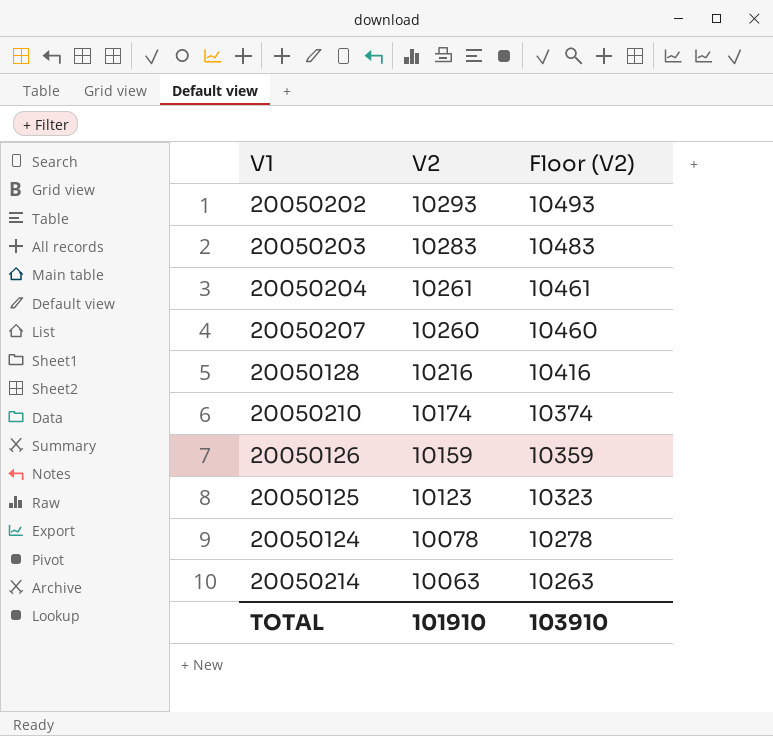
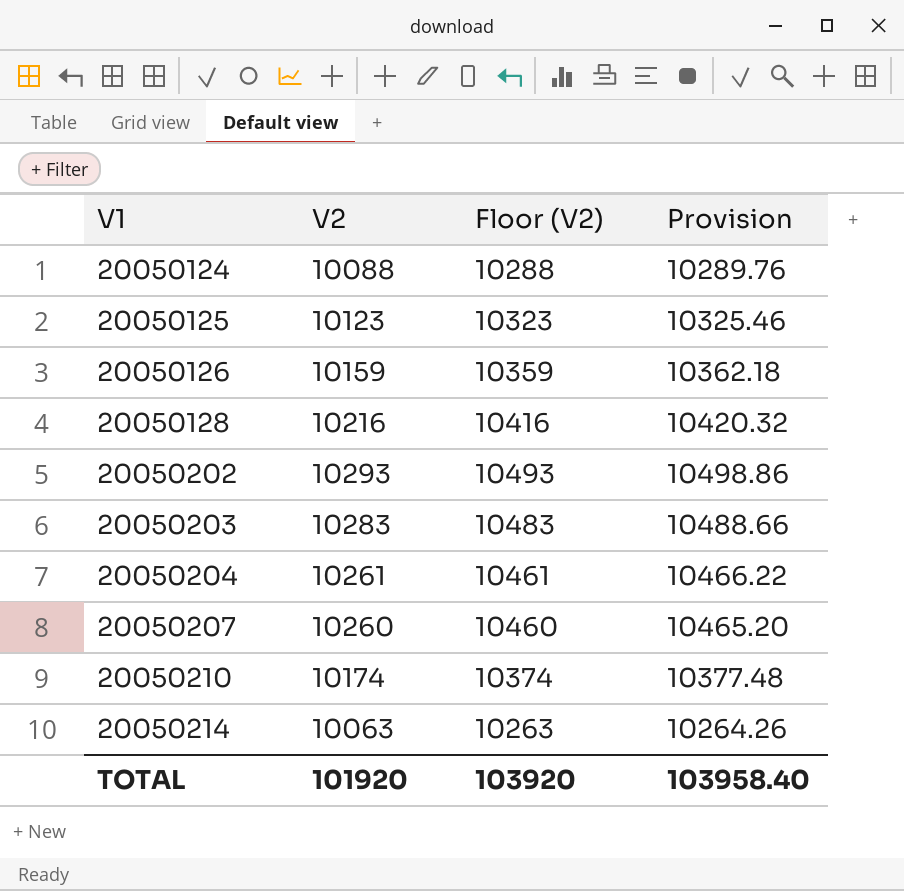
row order: V2 descending -> V1 ascending
column Provision | formula: none -> [V2] * 1.02
20050124 | V2: 10078 -> 10088
20050124 | Floor (V2): 10278 -> 10288
TOTAL | V2: 101910 -> 101920
TOTAL | Floor (V2): 103910 -> 103920

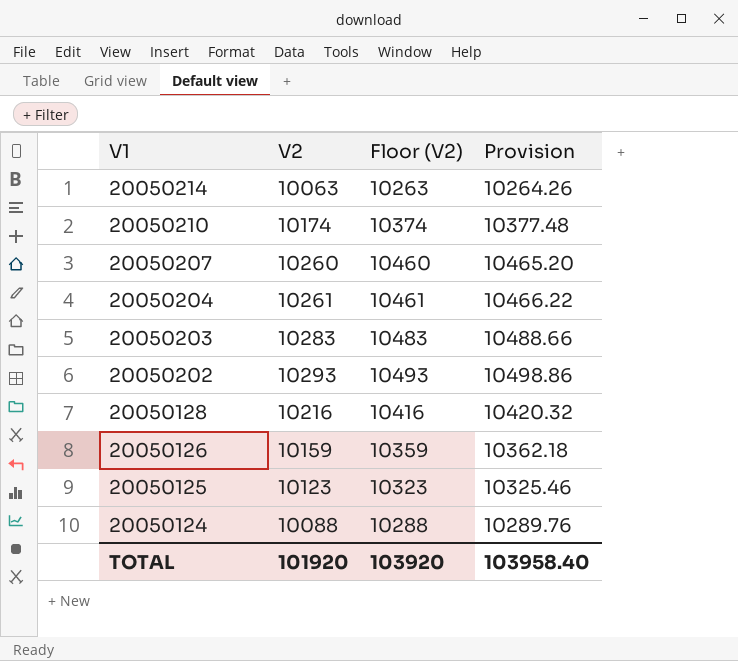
row order: V1 ascending -> V1 descending

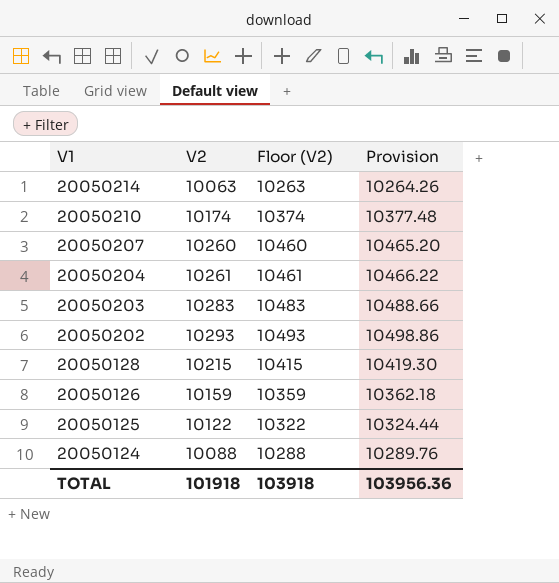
20050128 | V2: 10216 -> 10215
20050128 | Floor (V2): 10416 -> 10415
20050128 | Provision: 10420.32 -> 10419.30
20050125 | V2: 10123 -> 10122
20050125 | Floor (V2): 10323 -> 10322
20050125 | Provision: 10325.46 -> 10324.44
TOTAL | V2: 101920 -> 101918
TOTAL | Floor (V2): 103920 -> 103918
TOTAL | Provision: 103958.40 -> 103956.36

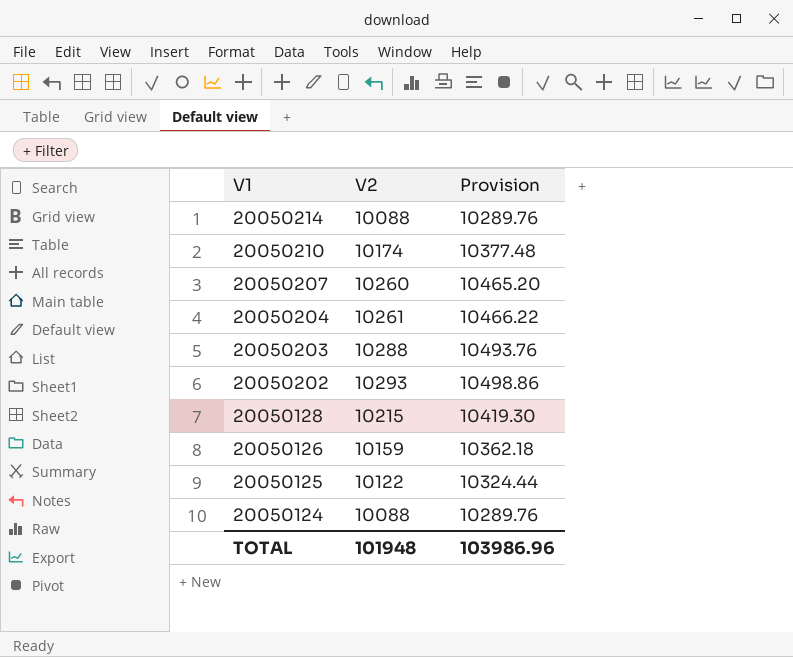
column Floor (V2) | formula: [V2] + 200 -> none
20050214 | V2: 10063 -> 10088
20050214 | Provision: 10264.26 -> 10289.76
20050203 | V2: 10283 -> 10288
20050203 | Provision: 10488.66 -> 10493.76
TOTAL | V2: 101918 -> 101948
TOTAL | Provision: 103956.36 -> 103986.96

